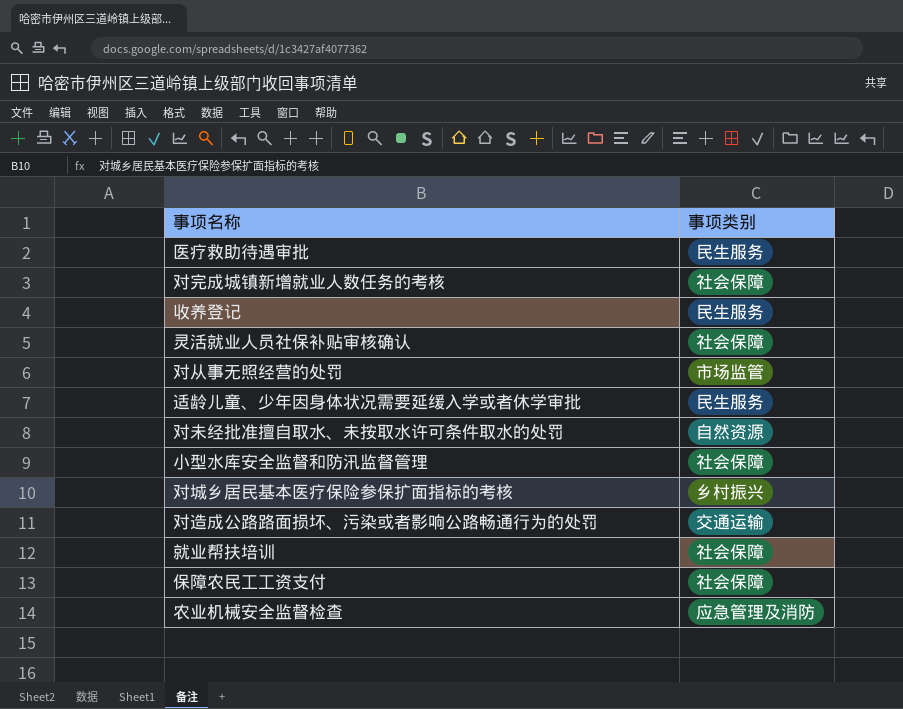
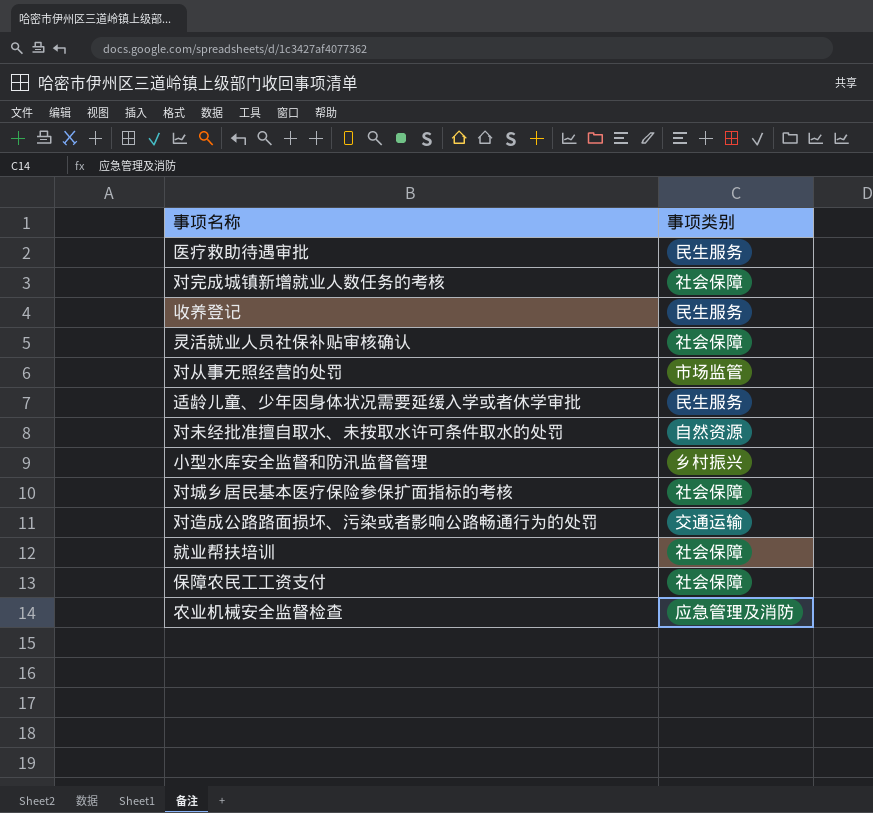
小型水库安全监督和防汛监督管理 | 事项类别: 社会保障 -> 乡村振兴
对城乡居民基本医疗保险参保扩面指标的考核 | 事项类别: 乡村振兴 -> 社会保障

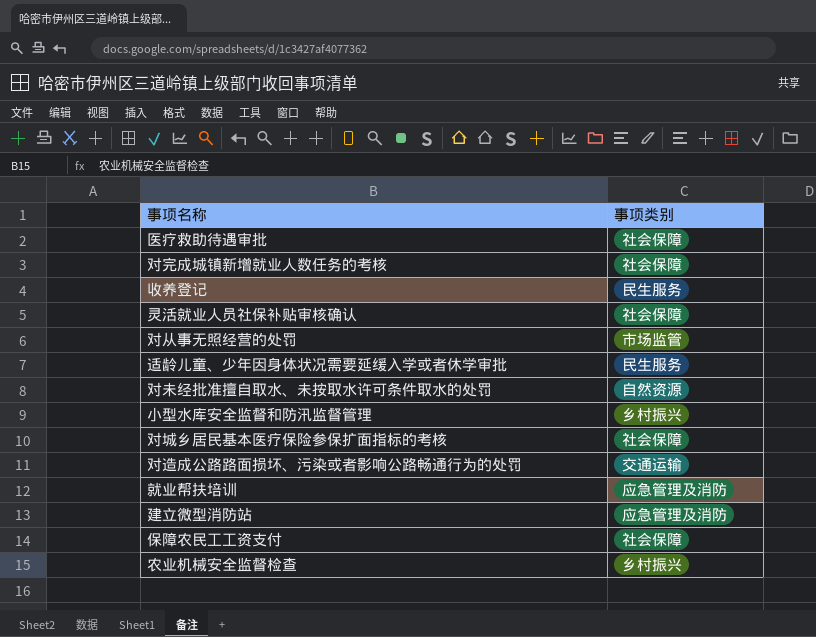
医疗救助待遇审批 | 事项类别: 民生服务 -> 社会保障
就业帮扶培训 | 事项类别: 社会保障 -> 应急管理及消防
row 建立微型消防站: none -> 应急管理及消防
农业机械安全监督检查 | 事项类别: 应急管理及消防 -> 乡村振兴

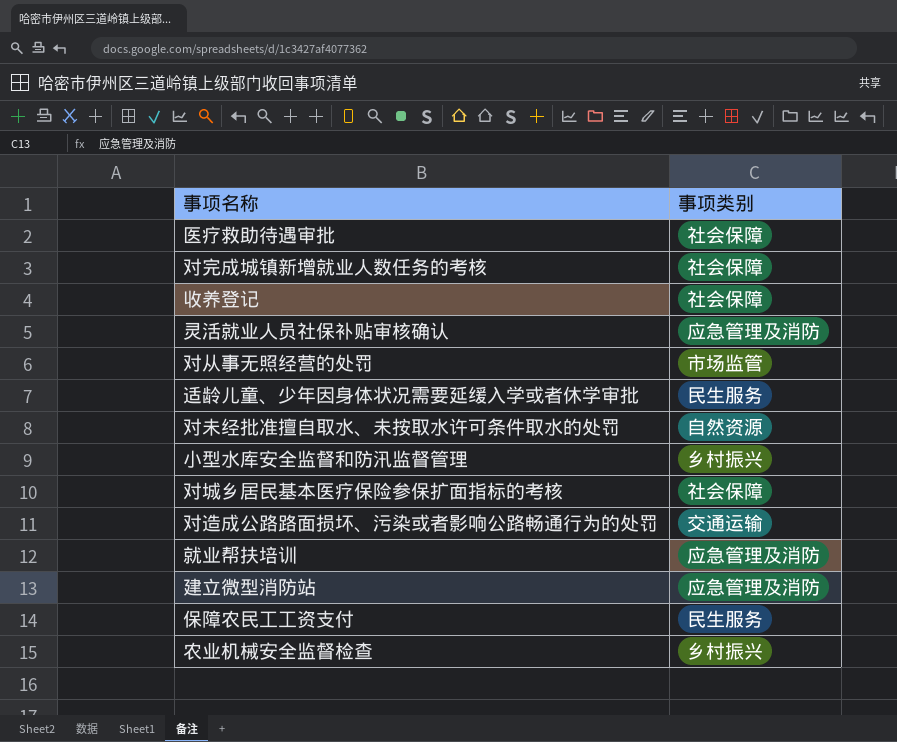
收养登记 | 事项类别: 民生服务 -> 社会保障
灵活就业人员社保补贴审核确认 | 事项类别: 社会保障 -> 应急管理及消防
保障农民工工资支付 | 事项类别: 社会保障 -> 民生服务

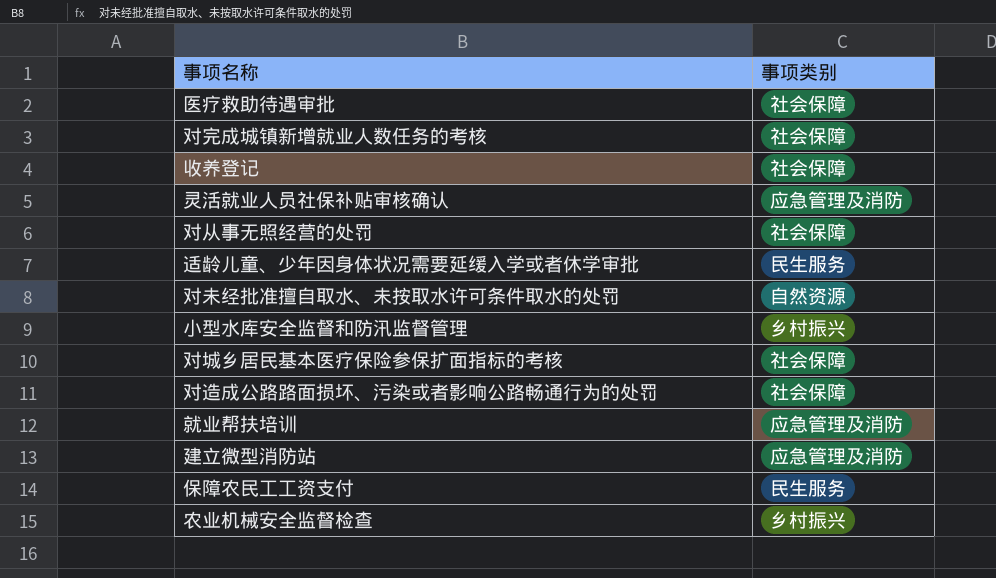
对从事无照经营的处罚 | 事项类别: 市场监管 -> 社会保障
对造成公路路面损坏、污染或者影响公路畅通行为的处罚 | 事项类别: 交通运输 -> 社会保障

